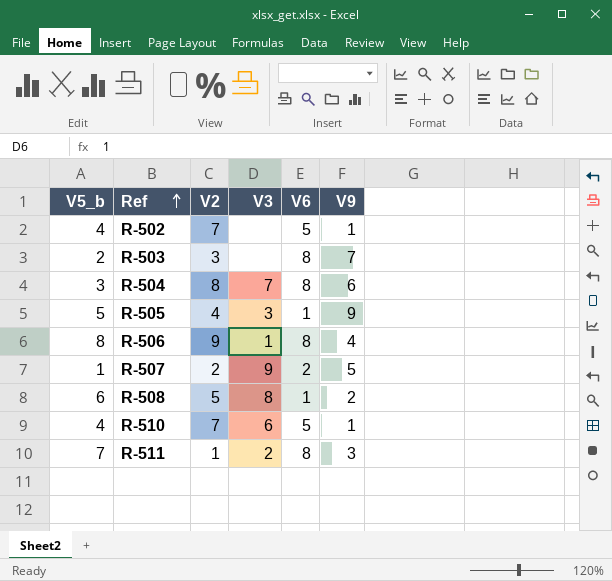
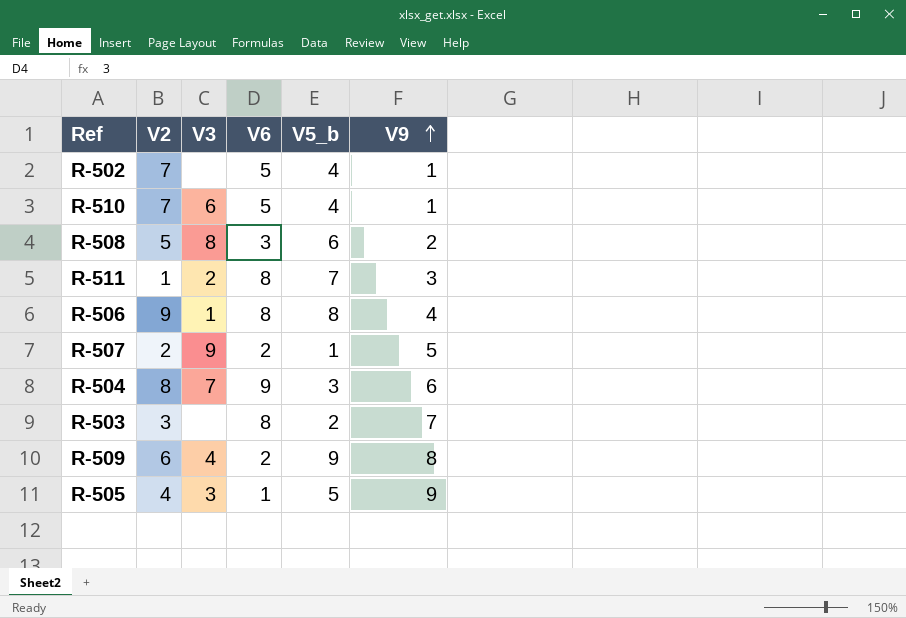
row order: Ref ascending -> V9 ascending
column V5_b | position: 1 -> 5
R-508 | V6: 1 -> 3
R-504 | V6: 8 -> 9
row R-509: none -> 6 | 4 | 2 | 9 | 8

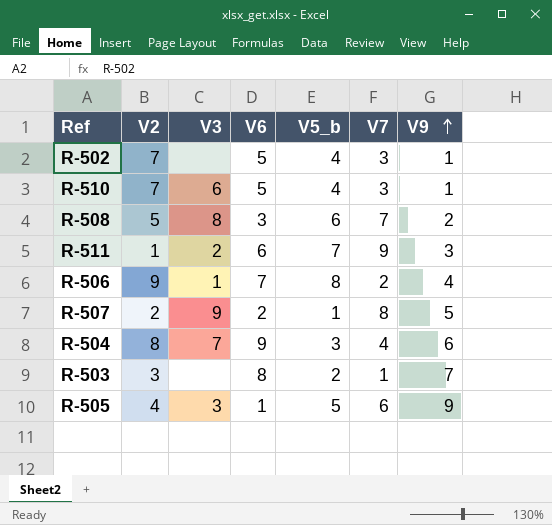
column V7 | position: none -> 6
row R-509: 6 | 4 | 2 | 9 | 8 -> none
R-511 | V6: 8 -> 6
R-506 | V6: 8 -> 7

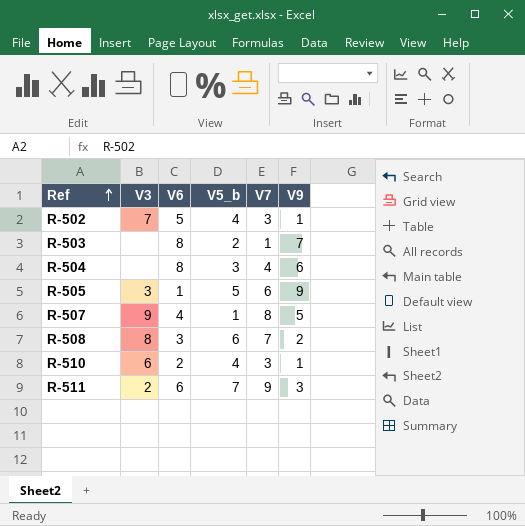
row order: V9 ascending -> Ref ascending
column V2 | position: 2 -> none
row R-506: 9 | 1 | 7 | 8 | 2 | 4 -> none
R-502 | V3: none -> 7
R-504 | V3: 7 -> none
R-504 | V6: 9 -> 8
R-507 | V6: 2 -> 4
R-510 | V6: 5 -> 2

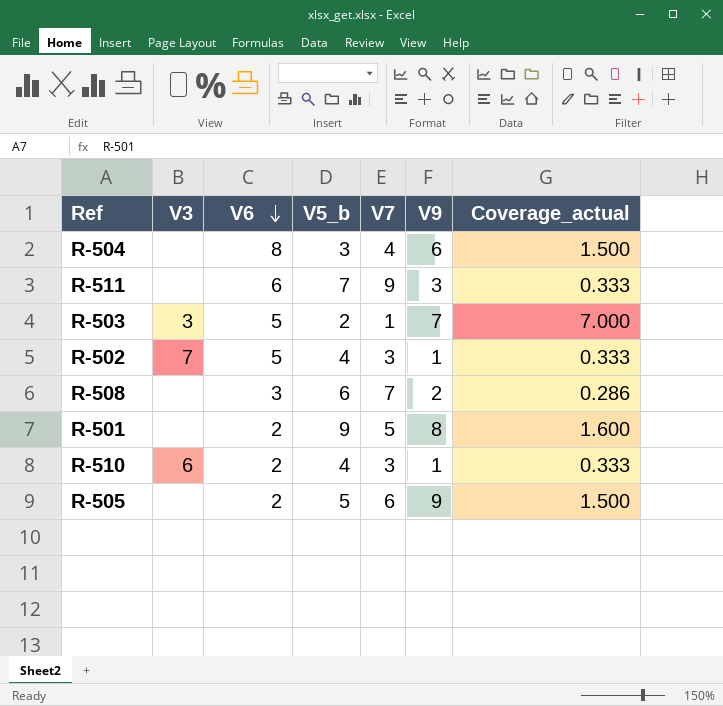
row order: Ref ascending -> V6 descending
column Coverage_actual | formula: none -> [V9] / [V7]
row R-507: 9 | 4 | 1 | 8 | 5 -> none
R-511 | V3: 2 -> none
R-503 | V3: none -> 3
R-503 | V6: 8 -> 5
R-508 | V3: 8 -> none
row R-501: none -> none | 2 | 9 | 5 | 8 | 1.600
R-505 | V3: 3 -> none
R-505 | V6: 1 -> 2

